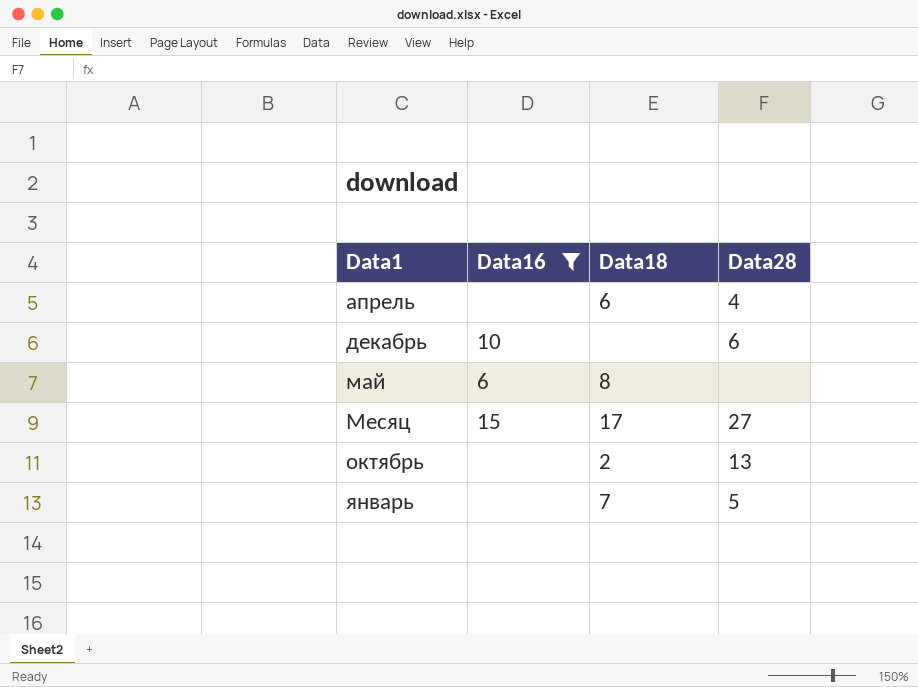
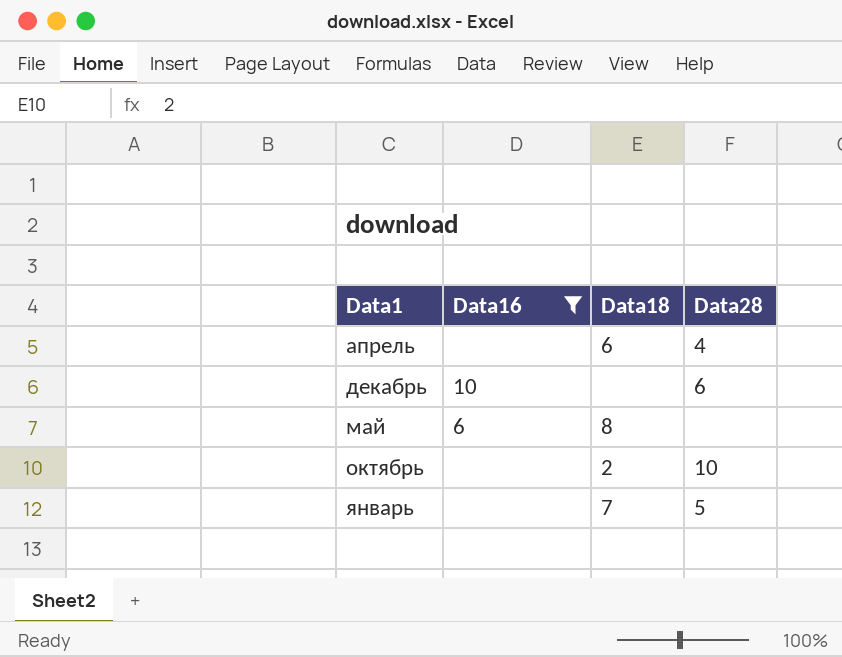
row Месяц: 15 | 17 | 27 -> none
октябрь | Data28: 13 -> 10

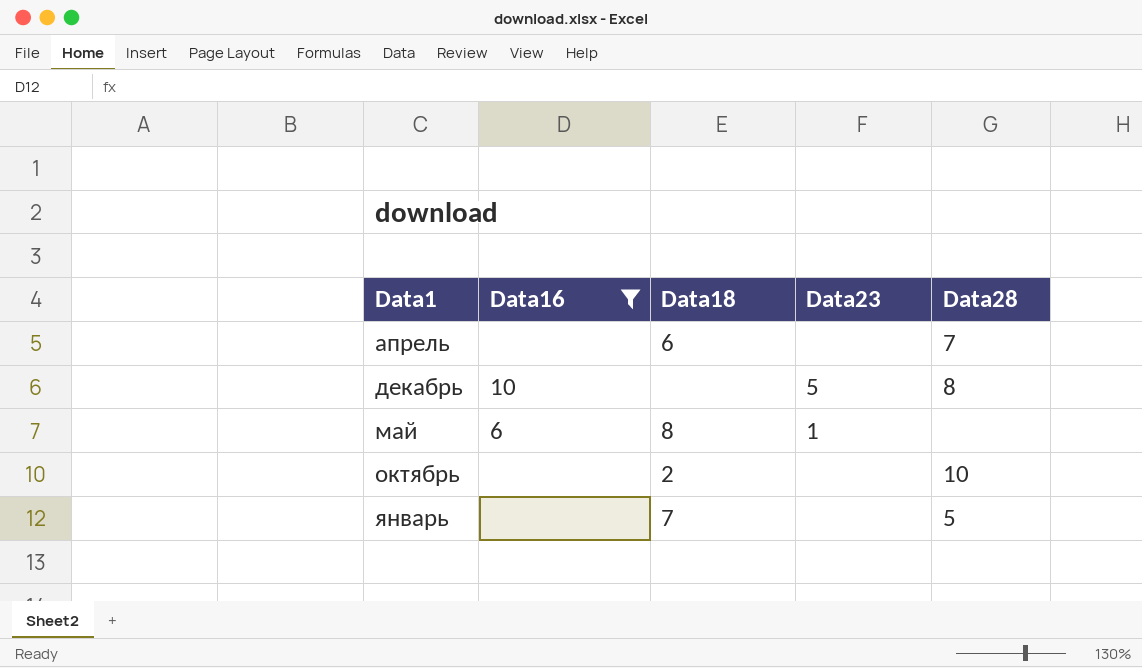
column Data23 | position: none -> 4
апрель | Data28: 4 -> 7
декабрь | Data28: 6 -> 8

